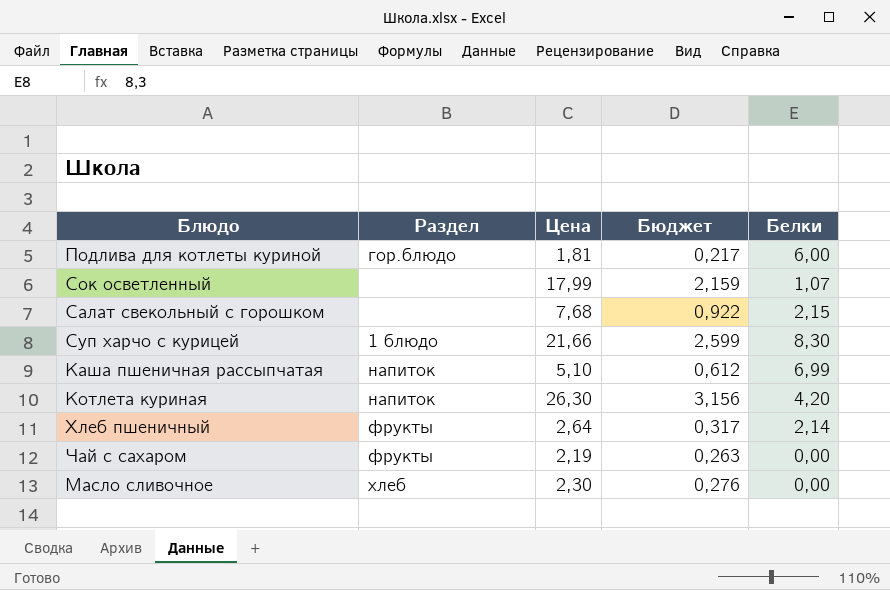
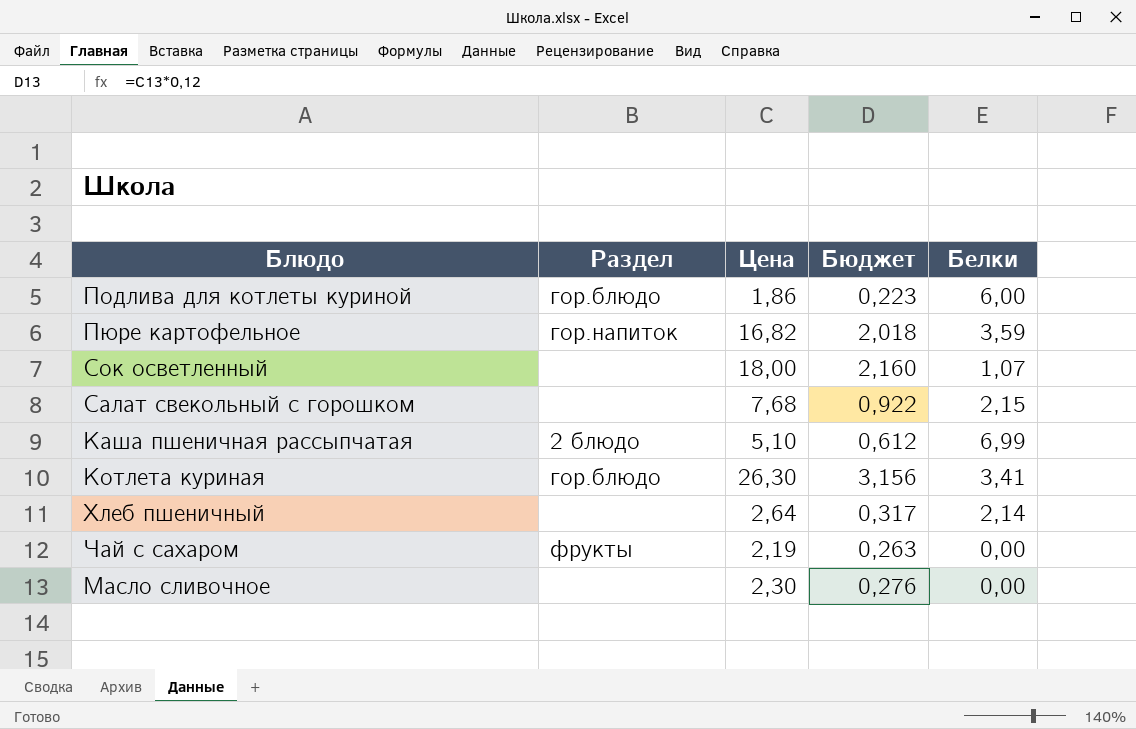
row Суп харчо с курицей: 1 блюдо | 21,66 | 2,599 | 8,30 -> none
Подлива для котлеты куриной | Цена: 1,81 -> 1,86
Подлива для котлеты куриной | Бюджет: 0,217 -> 0,223
row Пюре картофельное: none -> гор.напиток | 16,82 | 2,018 | 3,59
Сок осветленный | Цена: 17,99 -> 18,00
Сок осветленный | Бюджет: 2,159 -> 2,160
Каша пшеничная рассыпчатая | Раздел: напиток -> 2 блюдо
Котлета куриная | Раздел: напиток -> гор.блюдо
Котлета куриная | Белки: 4,20 -> 3,41
Хлеб пшеничный | Раздел: фрукты -> none
Масло сливочное | Раздел: хлеб -> none

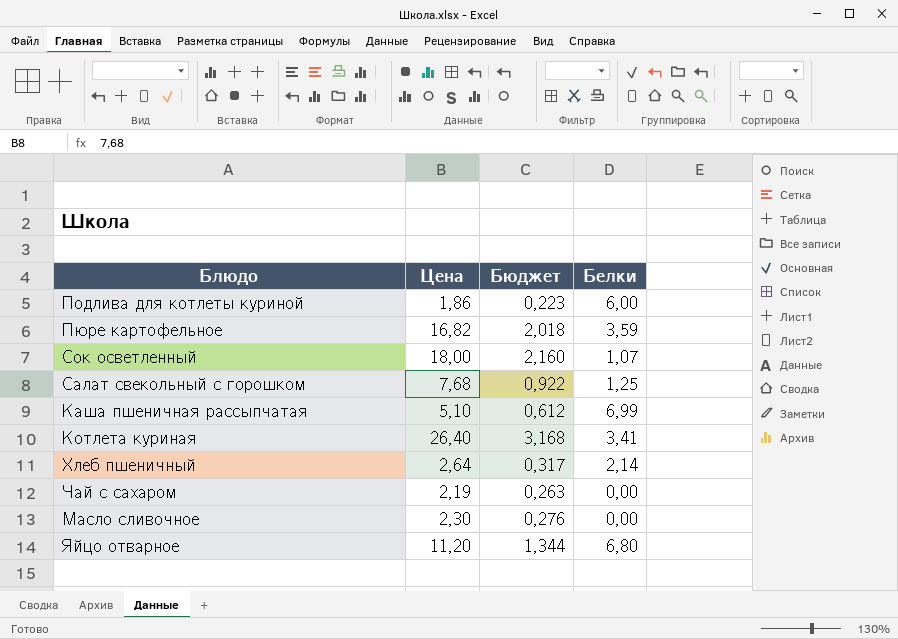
column Раздел | position: 2 -> none
Салат свекольный с горошком | Белки: 2,15 -> 1,25
Котлета куриная | Цена: 26,30 -> 26,40
Котлета куриная | Бюджет: 3,156 -> 3,168
row Яйцо отварное: none -> 11,20 | 1,344 | 6,80

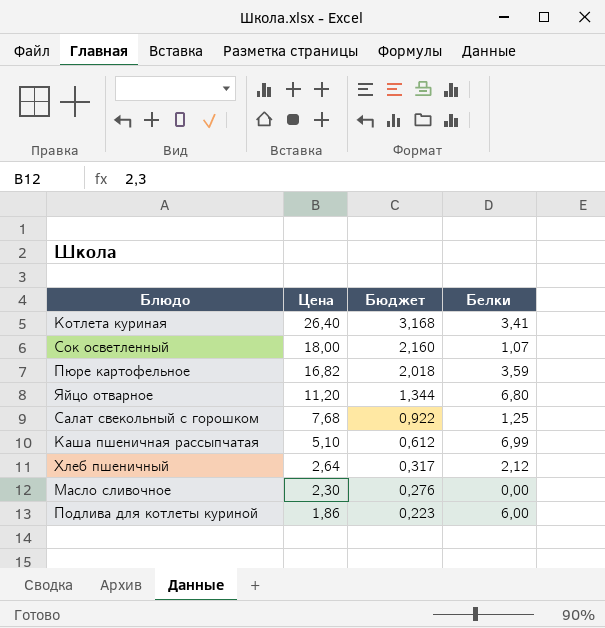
row order: none -> Цена descending
row Чай с сахаром: 2,19 | 0,263 | 0,00 -> none
Хлеб пшеничный | Белки: 2,14 -> 2,12

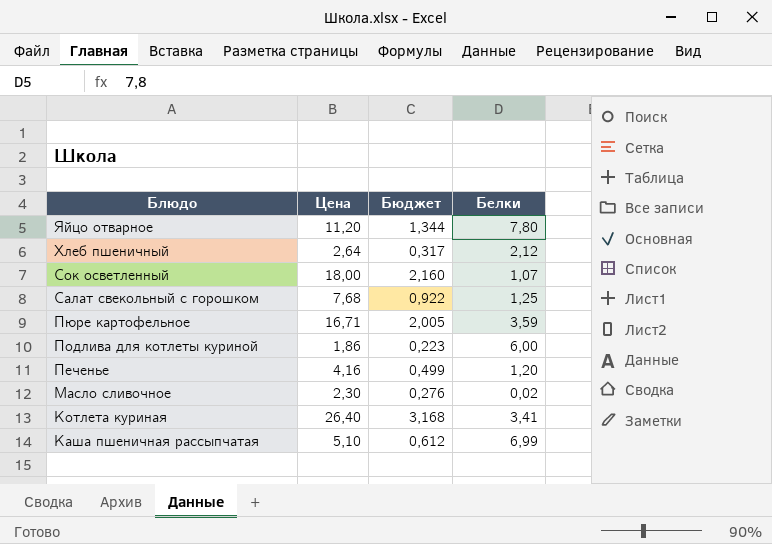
row order: Цена descending -> Блюдо descending
Яйцо отварное | Белки: 6,80 -> 7,80
Пюре картофельное | Цена: 16,82 -> 16,71
Пюре картофельное | Бюджет: 2,018 -> 2,005
row Печенье: none -> 4,16 | 0,499 | 1,20
Масло сливочное | Белки: 0,00 -> 0,02

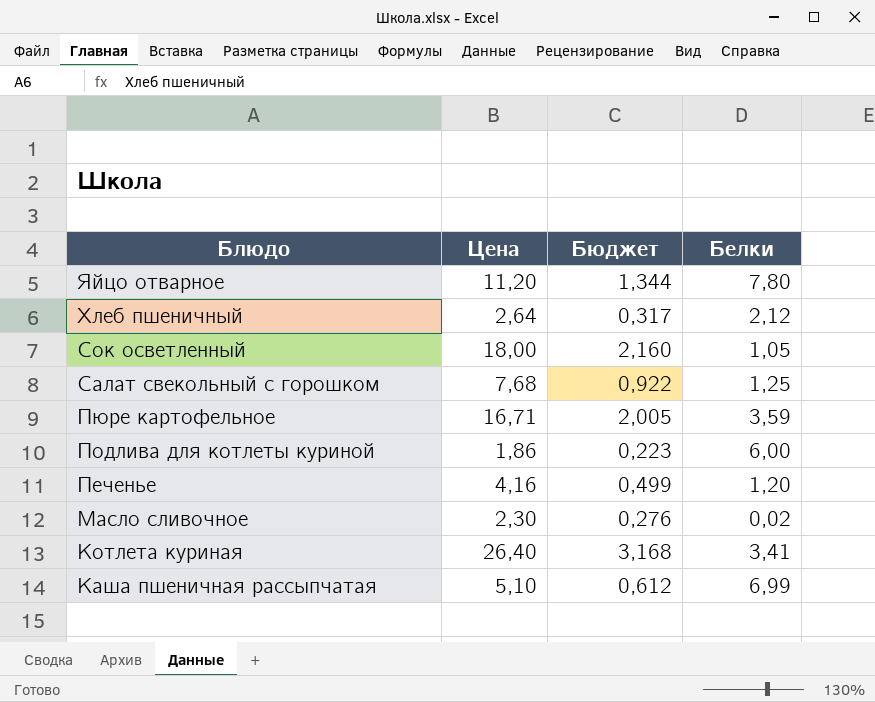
Сок осветленный | Белки: 1,07 -> 1,05

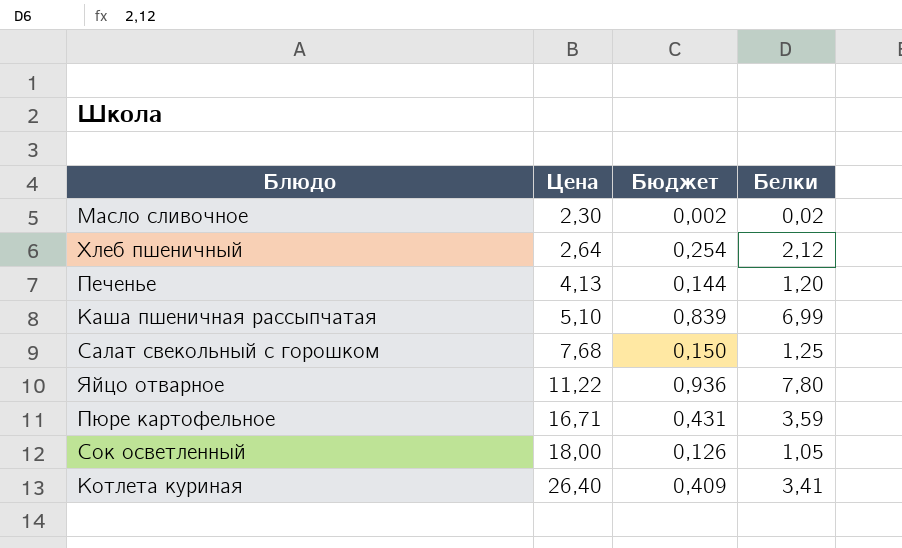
row order: Блюдо descending -> Цена ascending
column Бюджет | formula: [Цена] * 0,12 -> [Белки] * 0,12
row Подлива для котлеты куриной: 1,86 | 0,223 | 6,00 -> none
Печенье | Цена: 4,16 -> 4,13
Яйцо отварное | Цена: 11,20 -> 11,22

